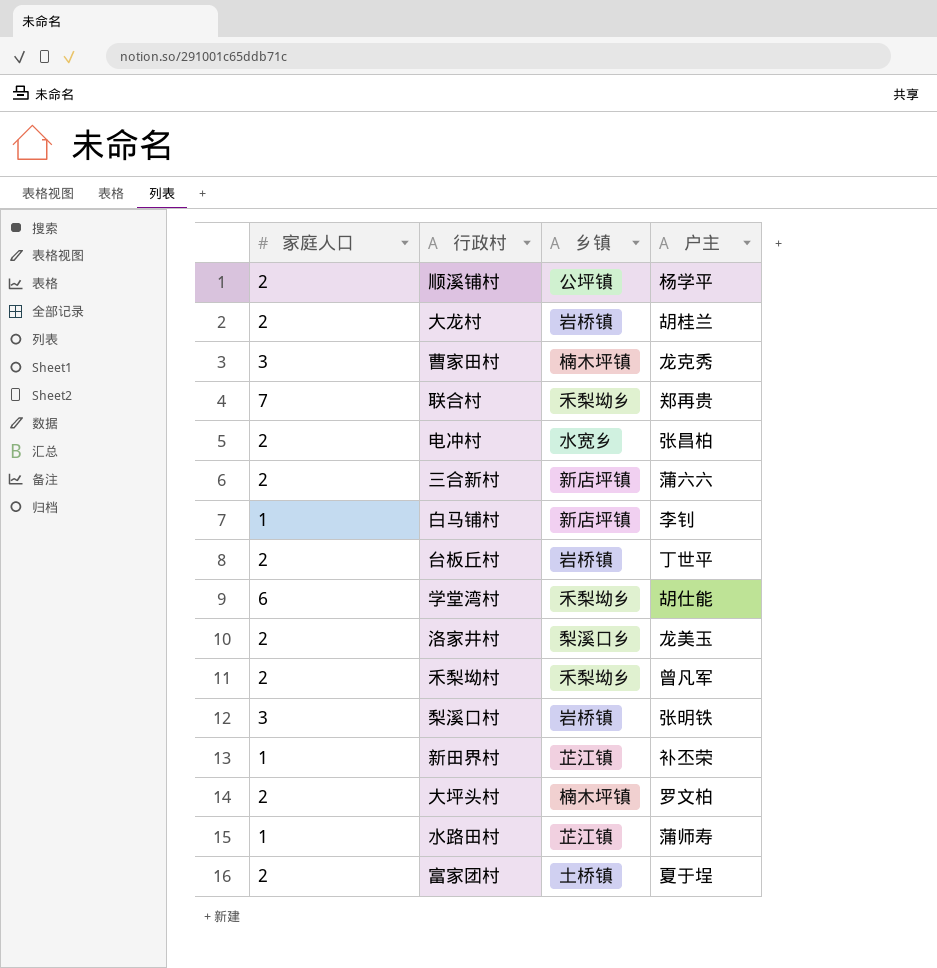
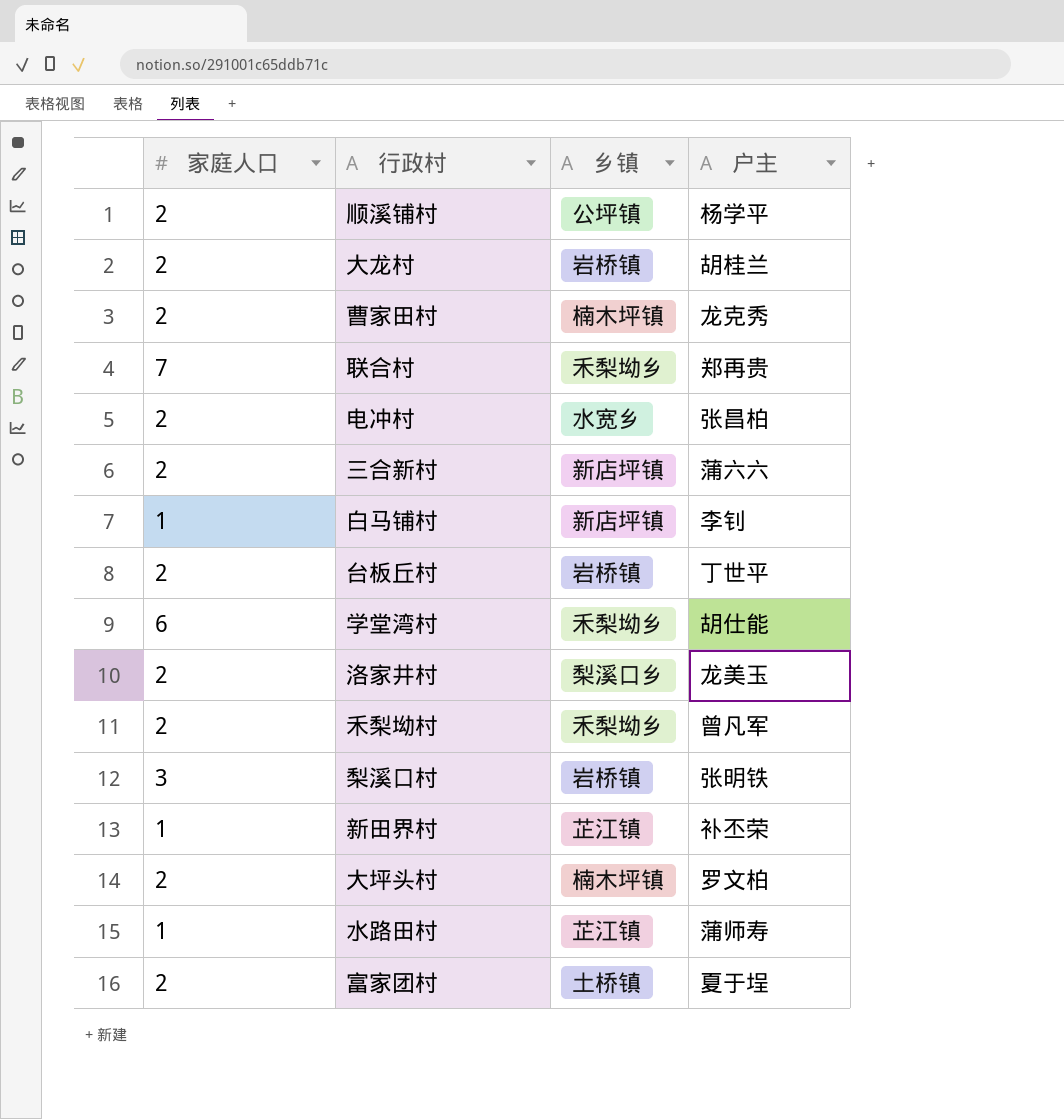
曹家田村 | 家庭人口: 3 -> 2

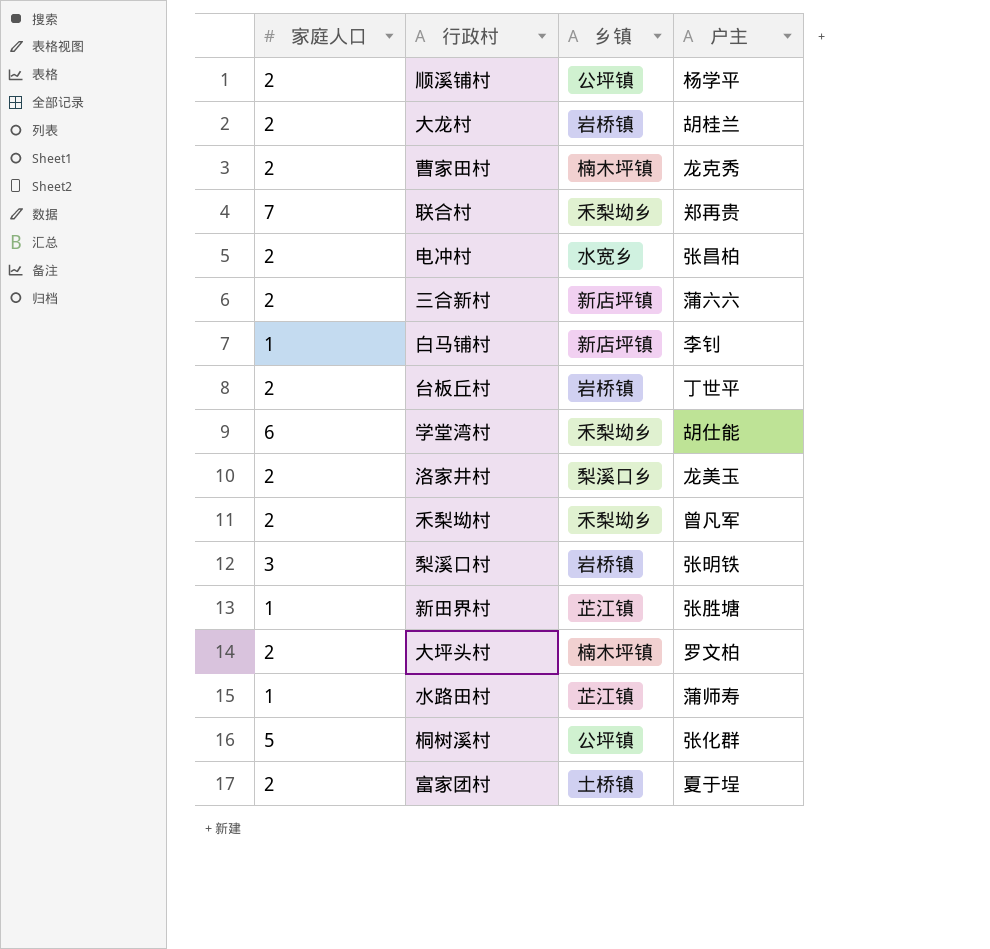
新田界村 | 户主: 补丕荣 -> 张胜塘
row 桐树溪村: none -> 5 | 公坪镇 | 张化群

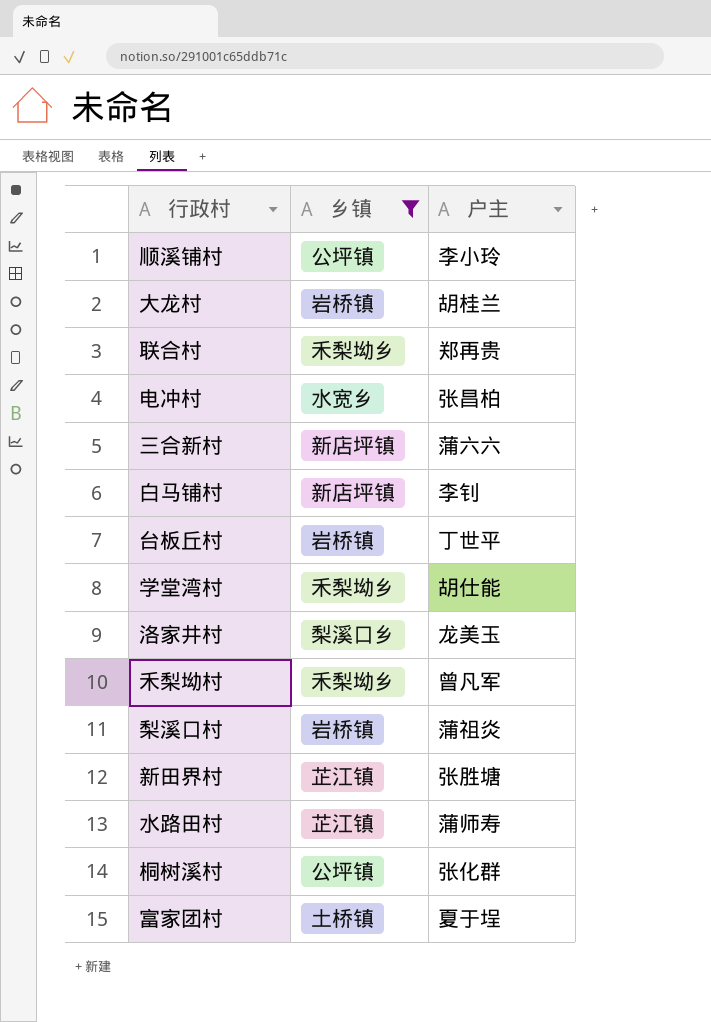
filter: none -> 乡镇 != 楠木坪镇
column 家庭人口 | position: 1 -> none
顺溪铺村 | 户主: 杨学平 -> 李小玲
梨溪口村 | 户主: 张明铁 -> 蒲祖炎

